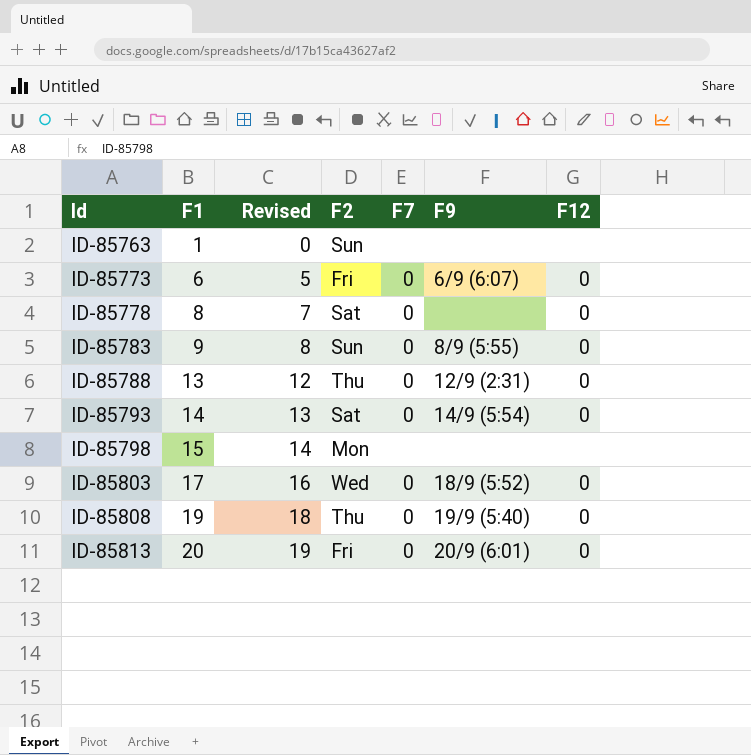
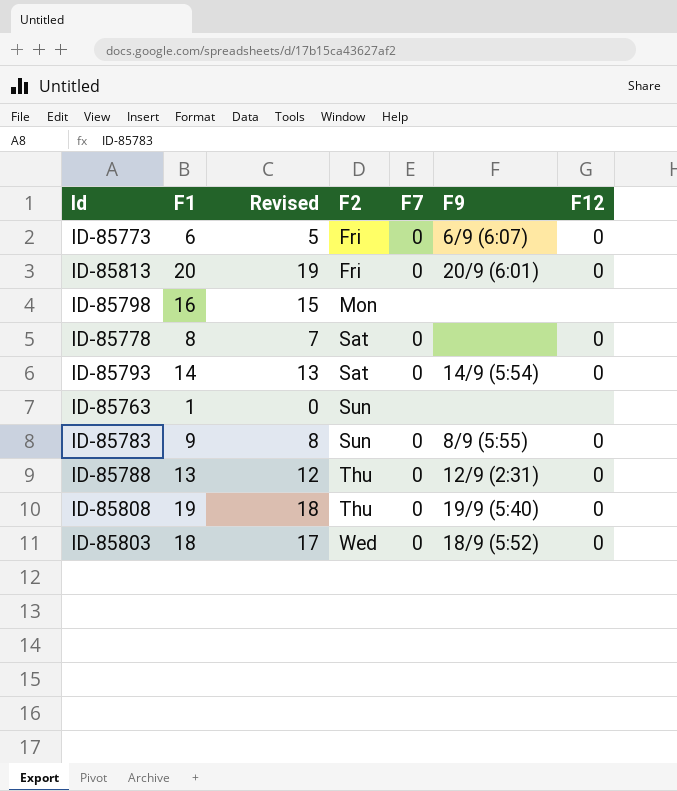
row order: Id ascending -> F2 ascending
ID-85798 | F1: 15 -> 16
ID-85798 | Revised: 14 -> 15
ID-85803 | F1: 17 -> 18
ID-85803 | Revised: 16 -> 17

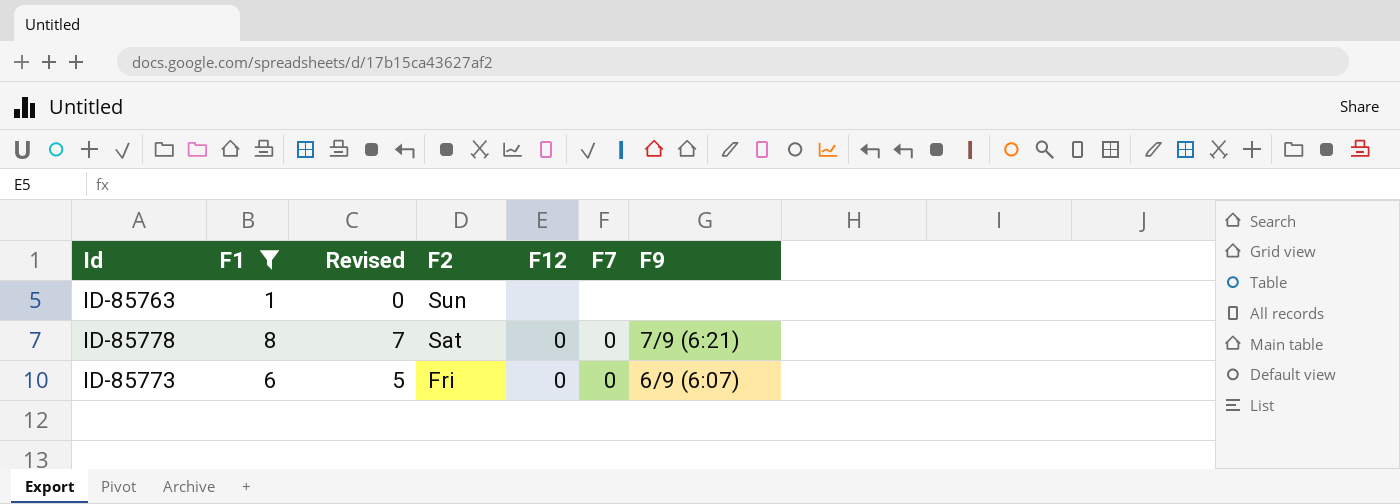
filter: none -> F1 <= 8
row order: F2 ascending -> F2 descending
column F12 | position: 7 -> 5
ID-85778 | F9: none -> 7/9 (6:21)

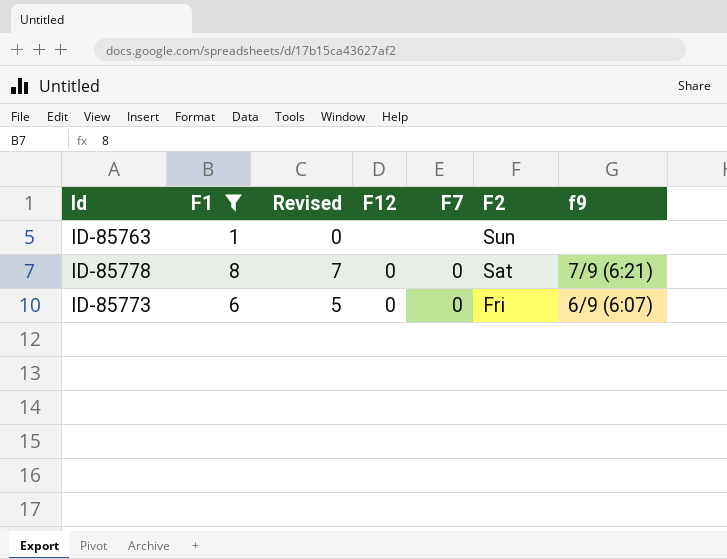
column F2 | position: 4 -> 6
column name: F9 -> f9

